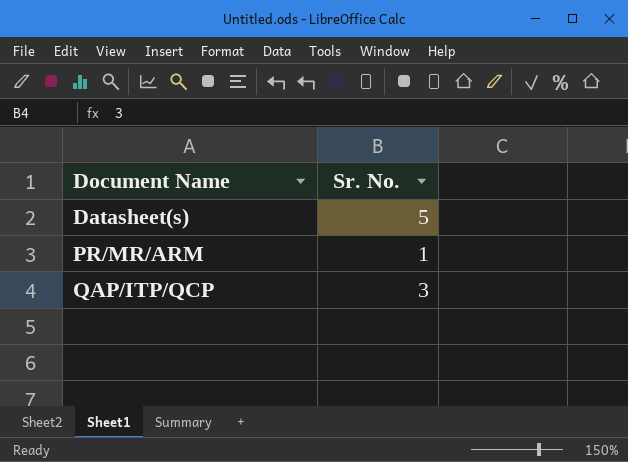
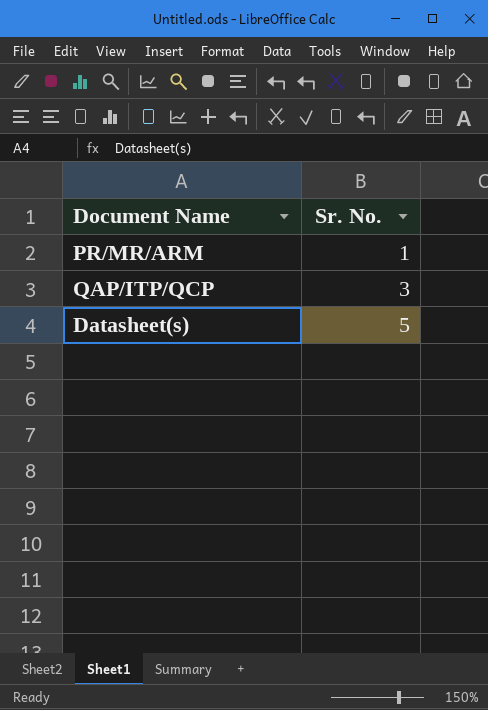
row order: Document Name ascending -> Sr. No. ascending

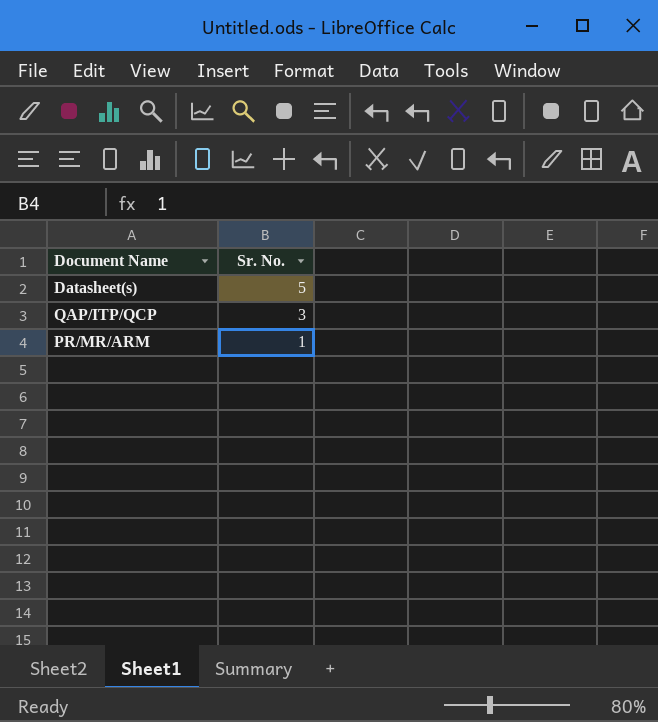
row order: Sr. No. ascending -> Sr. No. descending

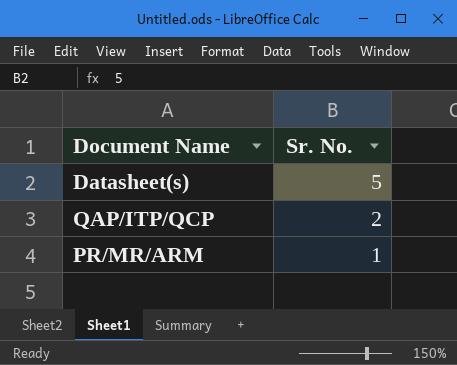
QAP/ITP/QCP | Sr. No.: 3 -> 2

